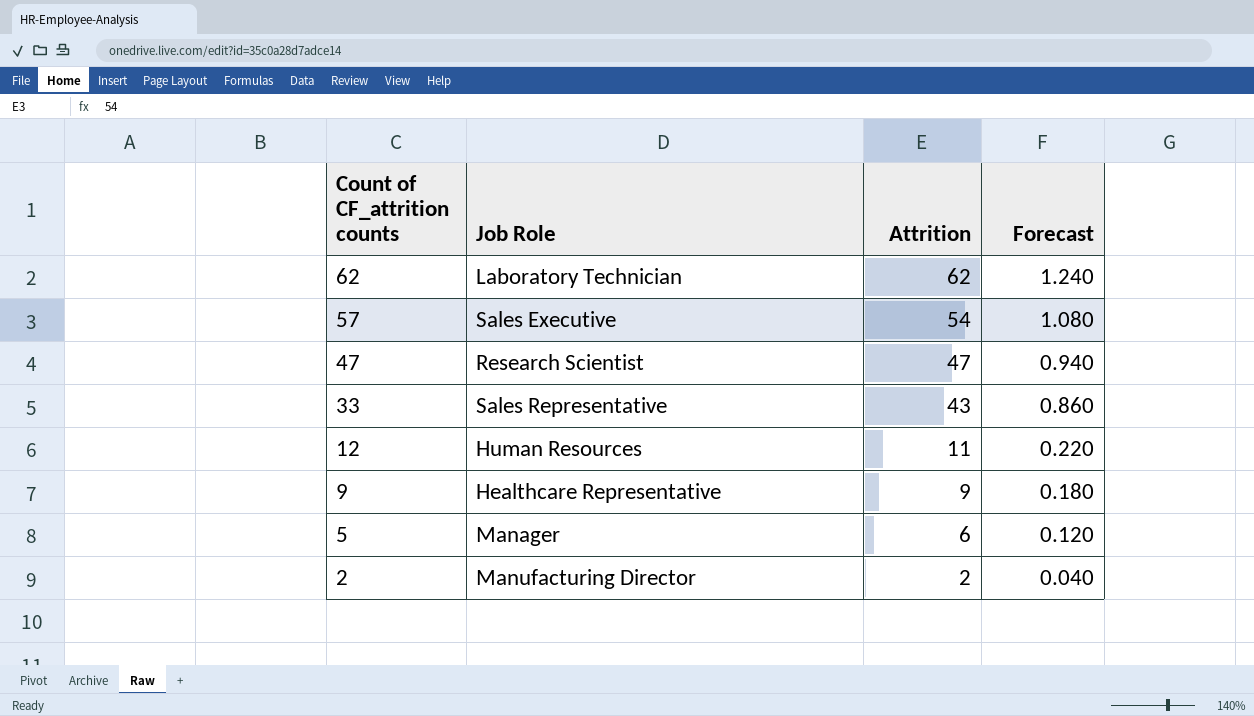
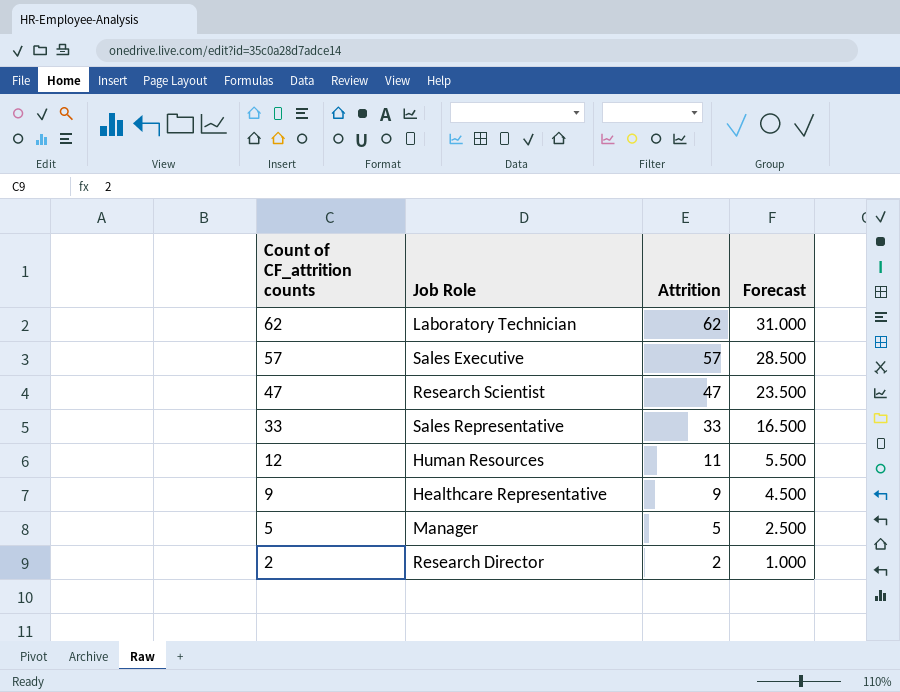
column Forecast | formula: [Attrition] * 0.02 -> [Attrition] * 0.5
57 | Attrition: 54 -> 57
33 | Attrition: 43 -> 33
5 | Attrition: 6 -> 5
2 | Job Role: Manufacturing Director -> Research Director

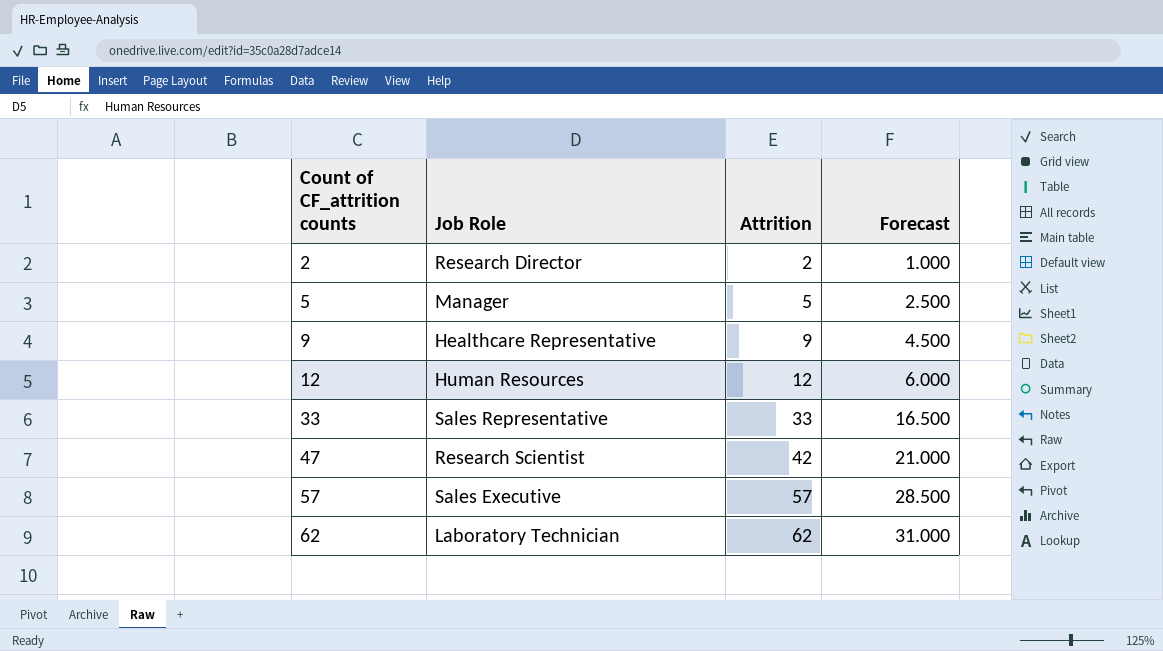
row order: Count of CF_attrition counts descending -> Count of CF_attrition counts ascending
12 | Attrition: 11 -> 12
12 | Forecast: 5.500 -> 6.000
47 | Attrition: 47 -> 42
47 | Forecast: 23.500 -> 21.000

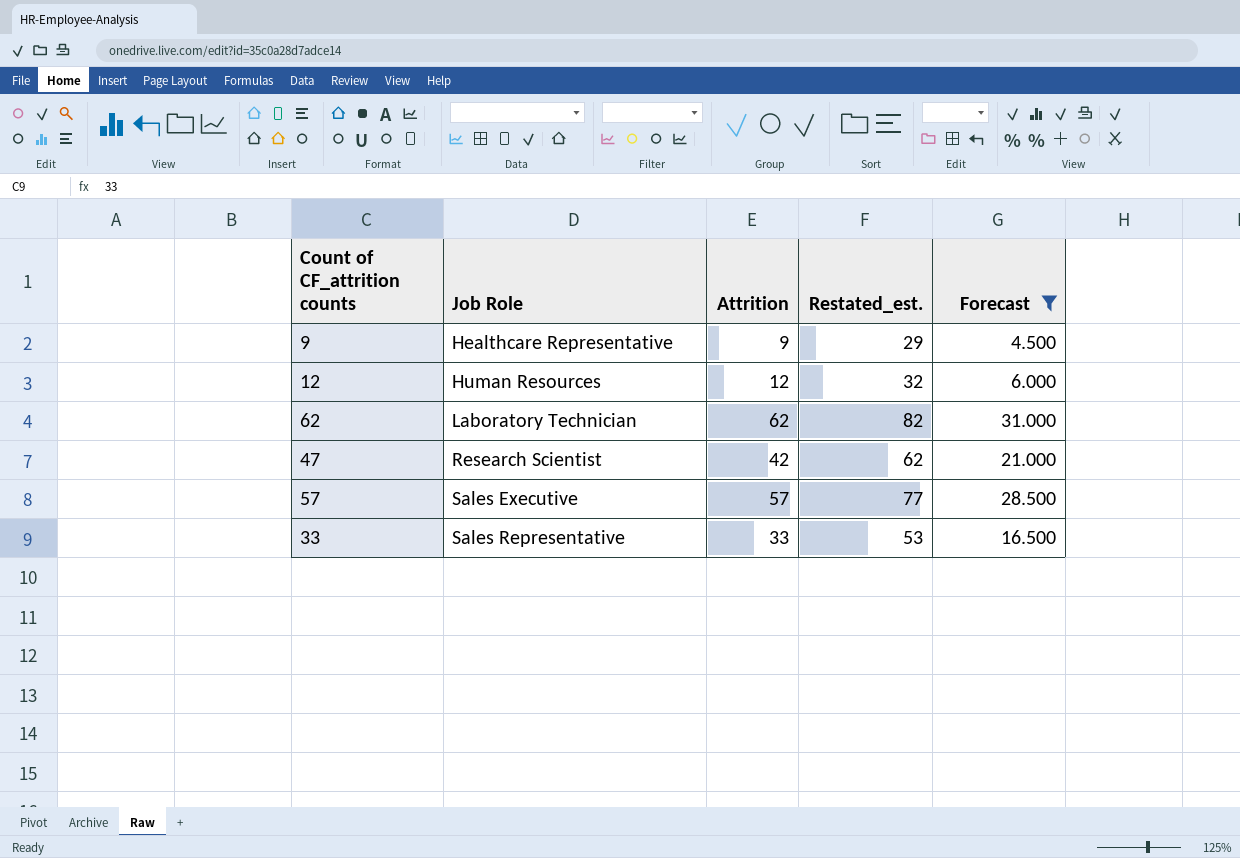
filter: none -> Forecast >= 4.500
row order: Count of CF_attrition counts ascending -> Job Role ascending
column Restated_est. | formula: none -> [Attrition] + 20

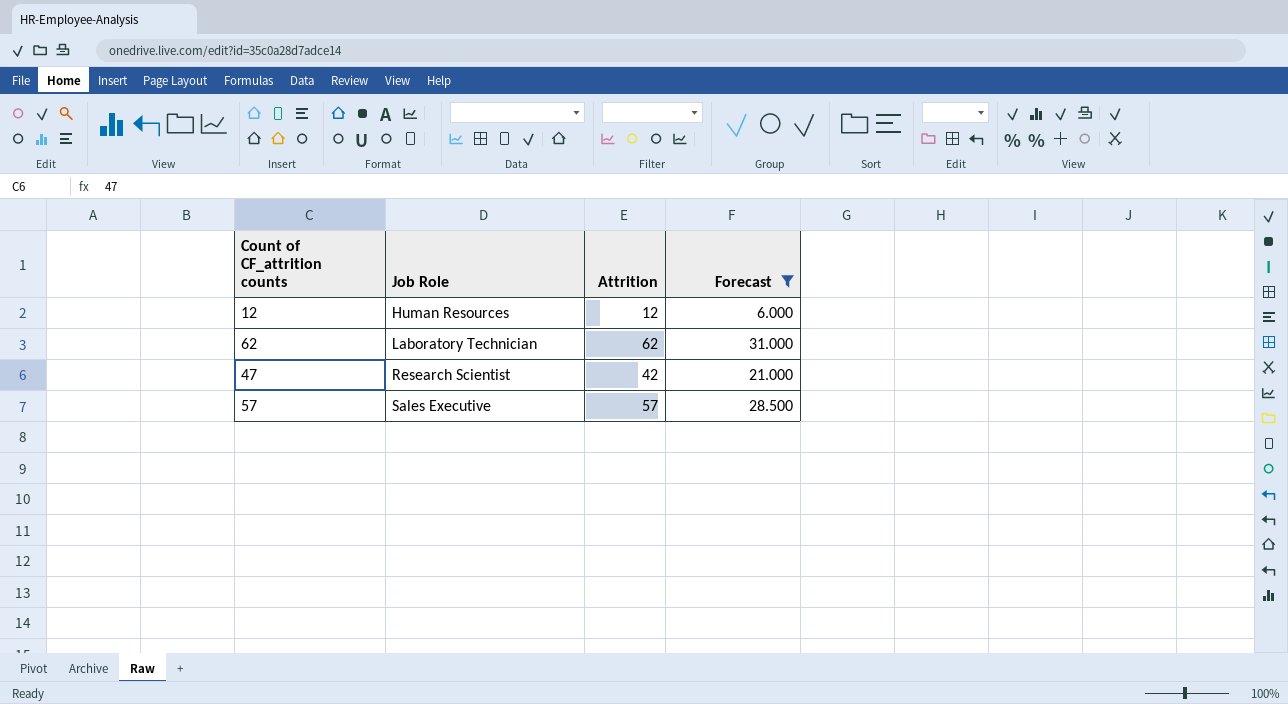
column Restated_est. | formula: [Attrition] + 20 -> none
row 9: Healthcare Representative | 9 | 29 | 4.500 -> none
row 33: Sales Representative | 33 | 53 | 16.500 -> none

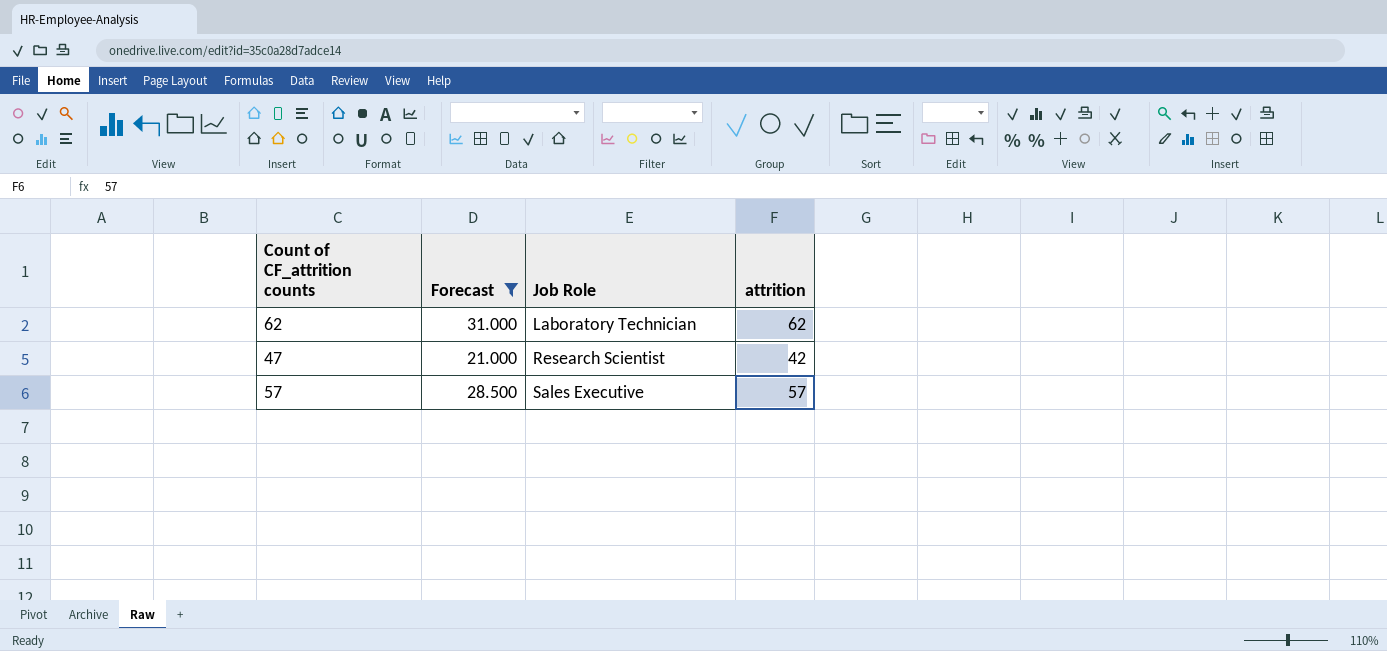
column Forecast | position: 4 -> 2
column name: Attrition -> attrition
row 12: Human Resources | 12 | 6.000 -> none

